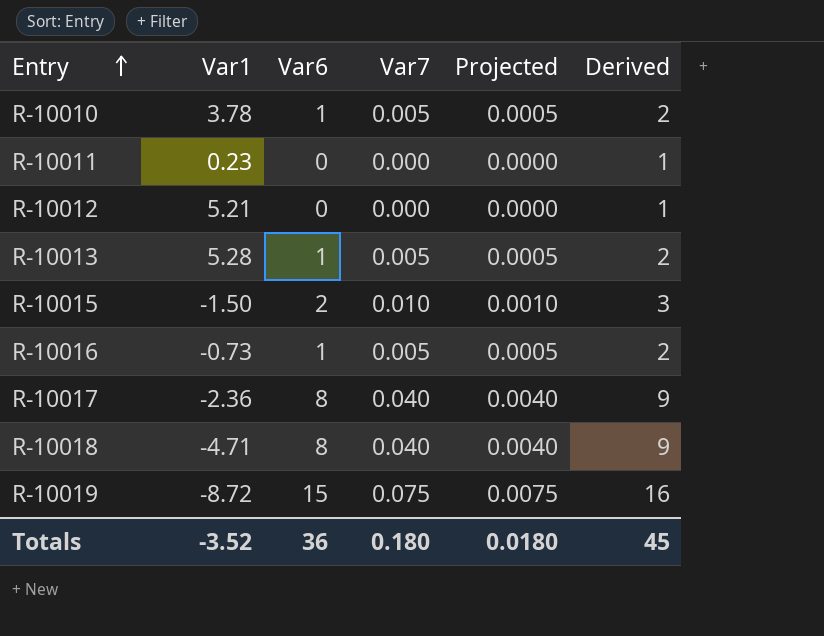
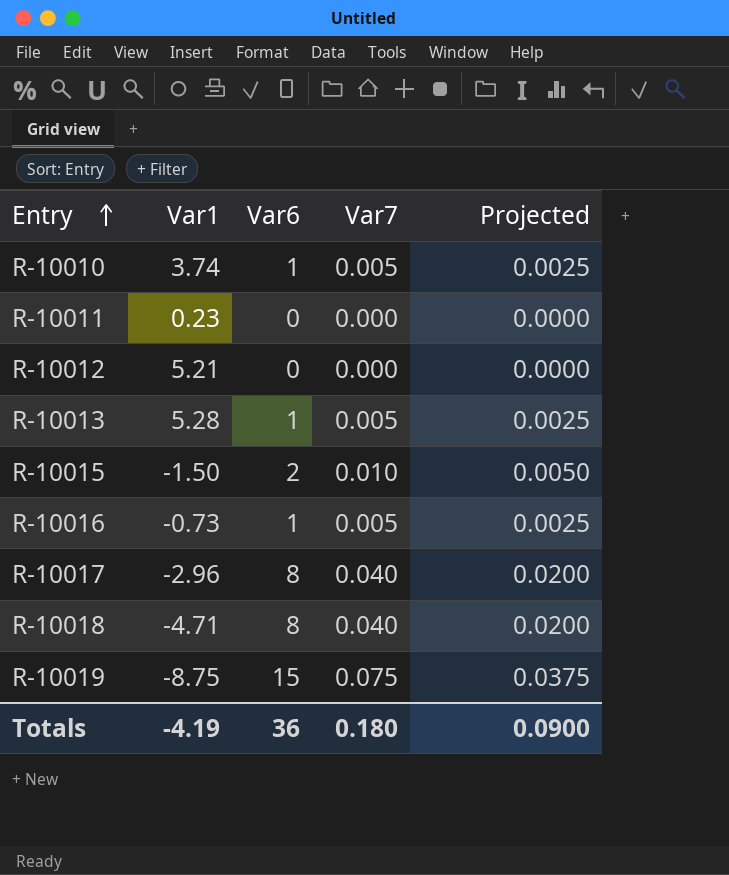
column Derived | formula: [Var6] + 1 -> none
column Projected | formula: [Var7] * 0.1 -> [Var7] * 0.5
R-10010 | Var1: 3.78 -> 3.74
R-10017 | Var1: -2.36 -> -2.96
R-10019 | Var1: -8.72 -> -8.75
Totals | Var1: -3.52 -> -4.19
Totals | Projected: 0.0180 -> 0.0900

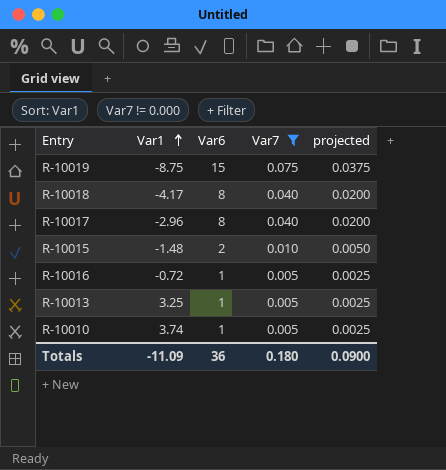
filter: none -> Var7 != 0.000
row order: Entry ascending -> Var1 ascending
column name: Projected -> projected
R-10018 | Var1: -4.71 -> -4.17
R-10015 | Var1: -1.50 -> -1.48
R-10016 | Var1: -0.73 -> -0.72
R-10013 | Var1: 5.28 -> 3.25
Totals | Var1: -4.19 -> -11.09

